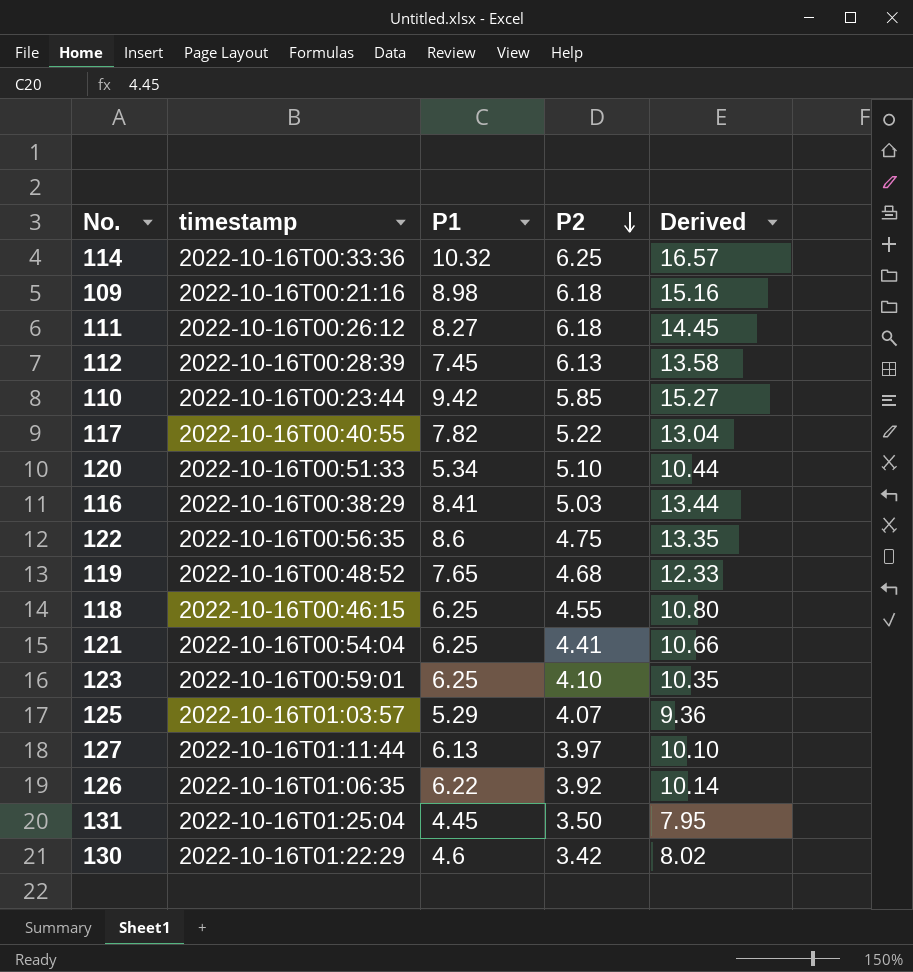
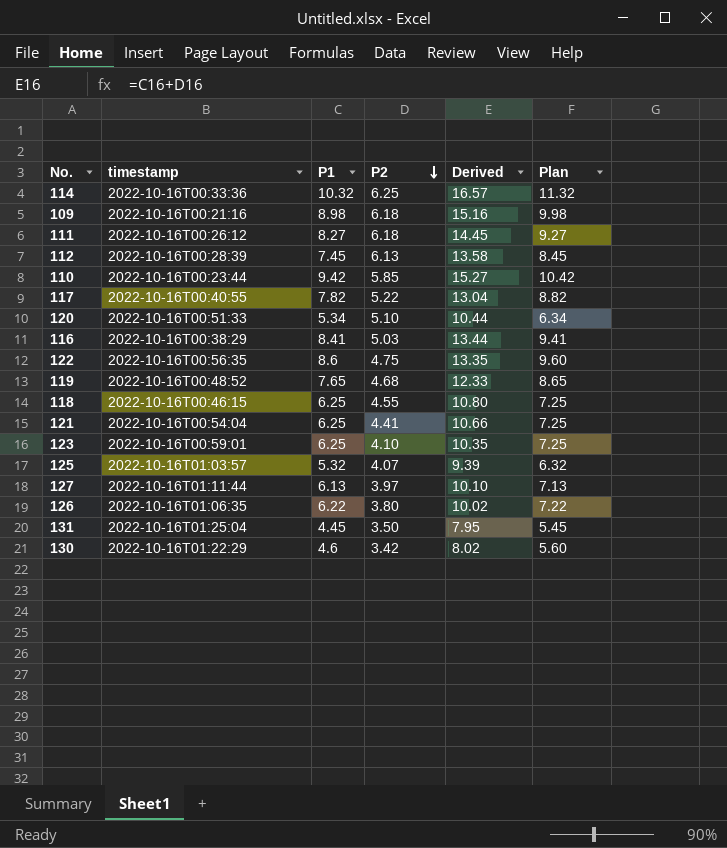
column Plan | formula: none -> [P1] + 1
125 | P1: 5.29 -> 5.32
125 | Derived: 9.36 -> 9.39
126 | P2: 3.92 -> 3.80
126 | Derived: 10.14 -> 10.02

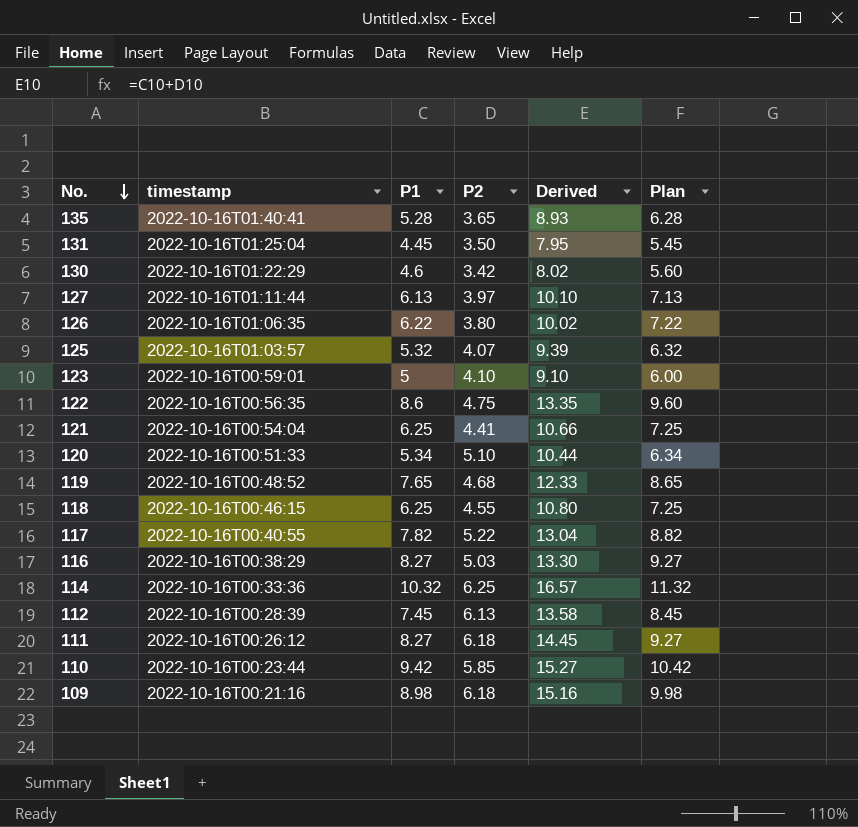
row order: P2 descending -> No. descending
row 135: none -> 2022-10-16T01:40:41 | 5.28 | 3.65 | 8.93 | 6.28
123 | P1: 6.25 -> 5
123 | Derived: 10.35 -> 9.10
123 | Plan: 7.25 -> 6.00
116 | P1: 8.41 -> 8.27
116 | Derived: 13.44 -> 13.30
116 | Plan: 9.41 -> 9.27

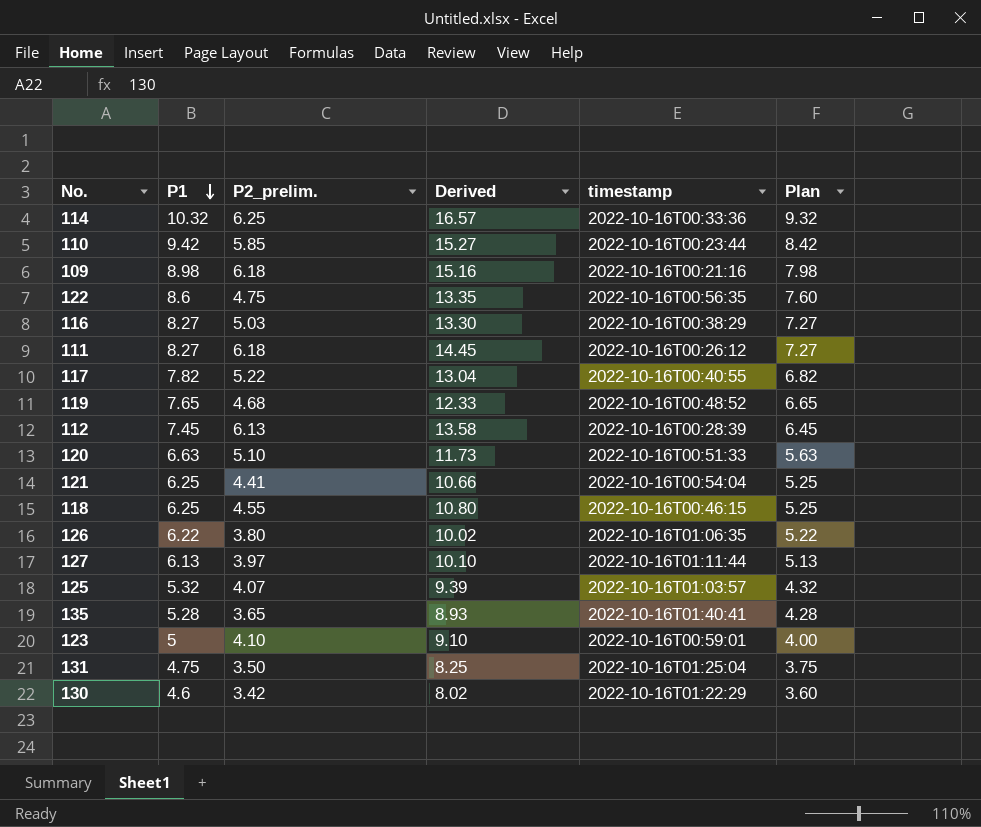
row order: No. descending -> P1 descending
column name: P2 -> P2_prelim.
column timestamp | position: 2 -> 5
column Plan | formula: [P1] + 1 -> [P1] - 1
120 | P1: 5.34 -> 6.63
120 | Derived: 10.44 -> 11.73
131 | P1: 4.45 -> 4.75
131 | Derived: 7.95 -> 8.25

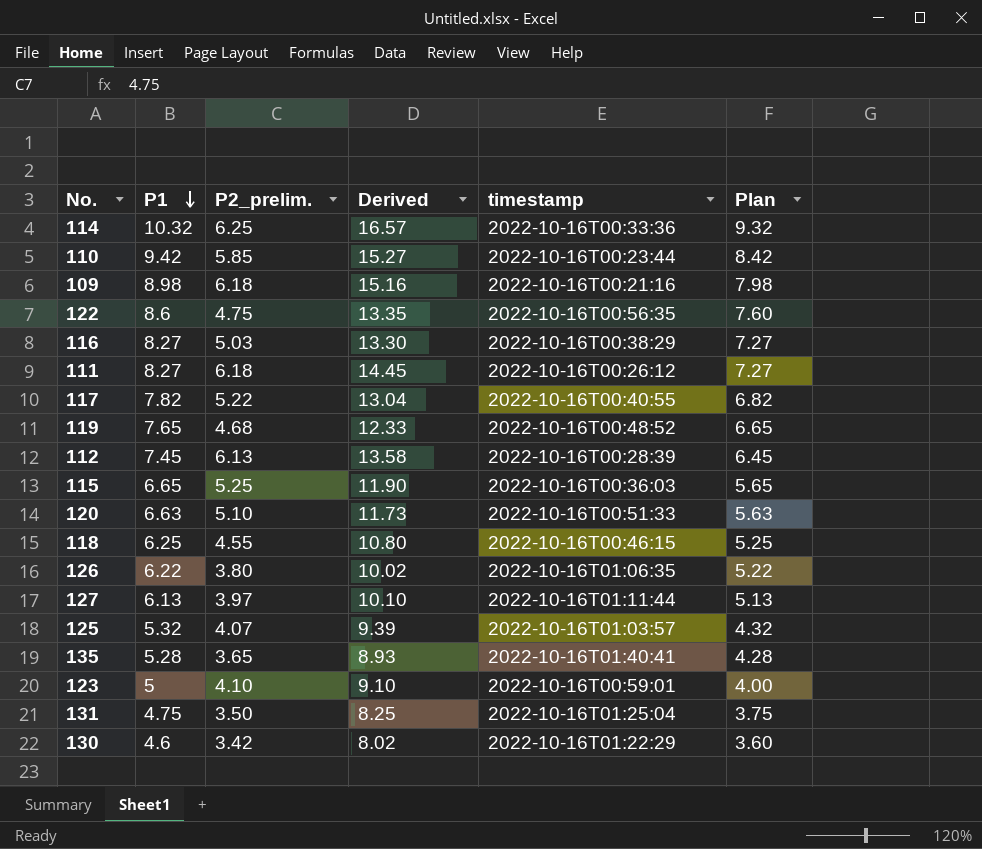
row 121: 6.25 | 4.41 | 10.66 | 2022-10-16T00:54:04 | 5.25 -> none
row 115: none -> 6.65 | 5.25 | 11.90 | 2022-10-16T00:36:03 | 5.65

